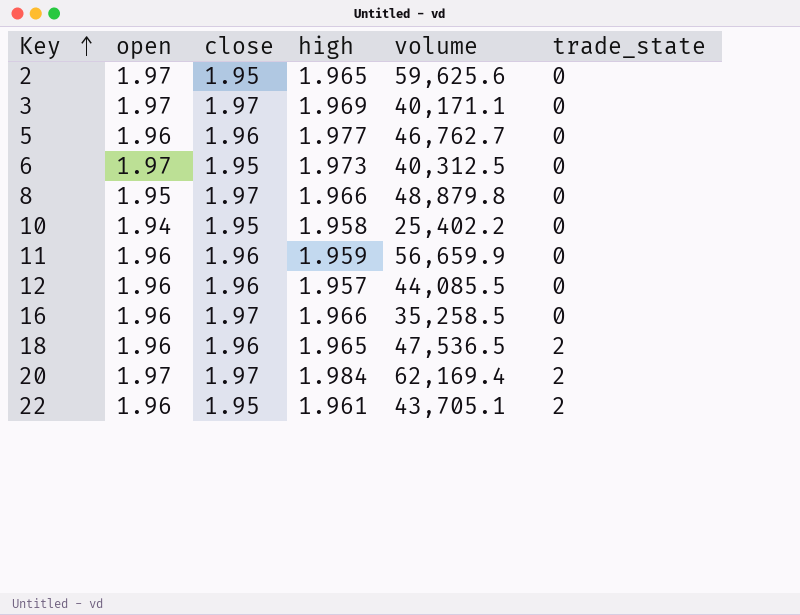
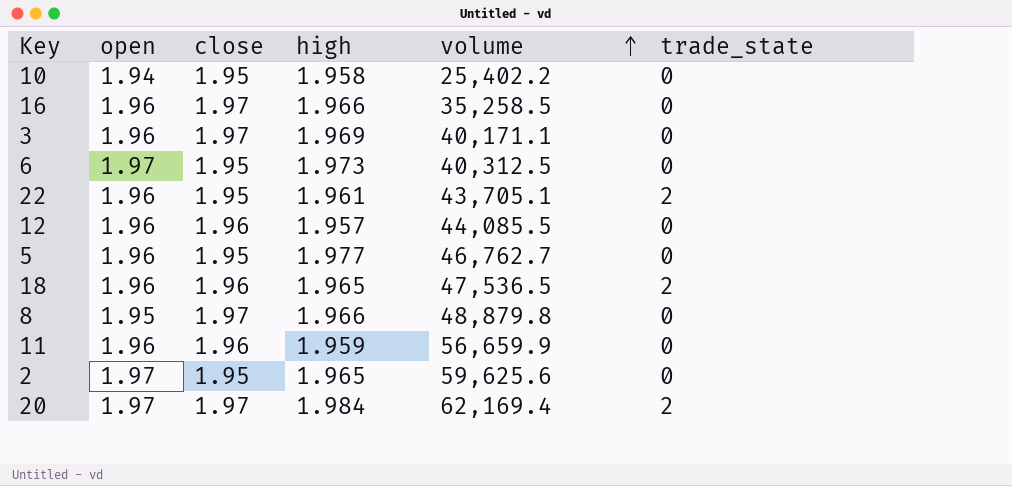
row order: Key ascending -> volume ascending
3 | open: 1.97 -> 1.96
5 | close: 1.96 -> 1.95

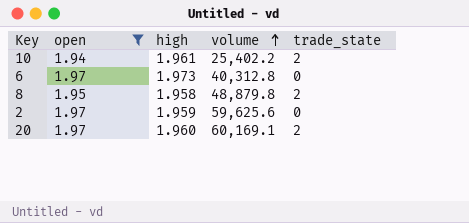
filter: none -> open != 1.96
column close | position: 3 -> none
10 | high: 1.958 -> 1.961
10 | trade_state: 0 -> 2
6 | volume: 40,312.5 -> 40,312.8
8 | high: 1.966 -> 1.958
8 | trade_state: 0 -> 2
2 | high: 1.965 -> 1.959
20 | high: 1.984 -> 1.960
20 | volume: 62,169.4 -> 60,169.1

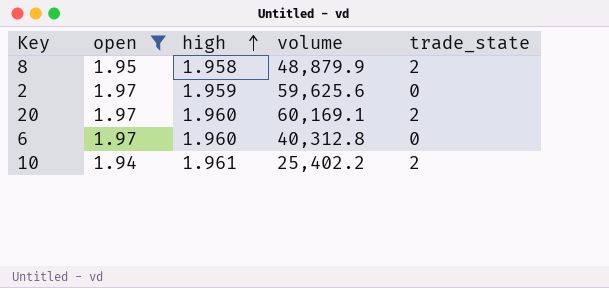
row order: volume ascending -> high ascending
8 | volume: 48,879.8 -> 48,879.9
6 | high: 1.973 -> 1.960

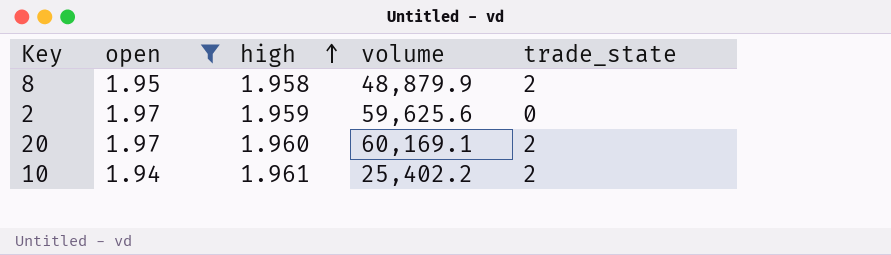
row 6: 1.97 | 1.960 | 40,312.8 | 0 -> none

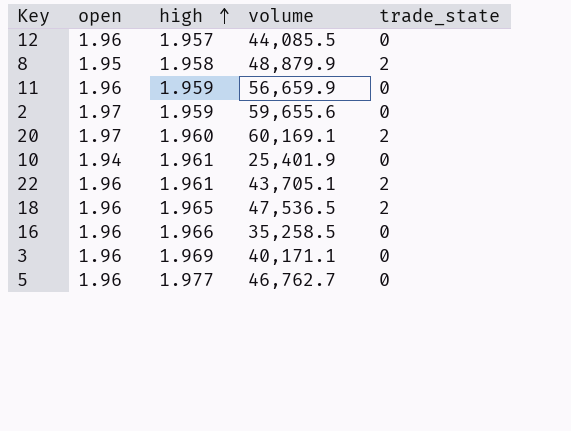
filter: open != 1.96 -> none
2 | volume: 59,625.6 -> 59,655.6
10 | volume: 25,402.2 -> 25,401.9
10 | trade_state: 2 -> 0

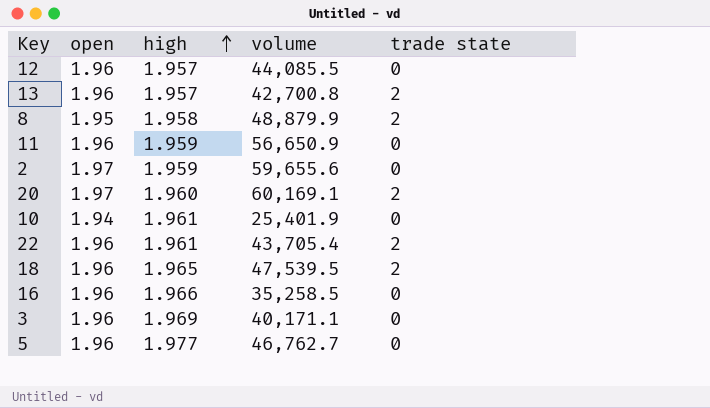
column name: trade_state -> trade state
row 13: none -> 1.96 | 1.957 | 42,700.8 | 2
11 | volume: 56,659.9 -> 56,650.9
22 | volume: 43,705.1 -> 43,705.4
18 | volume: 47,536.5 -> 47,539.5

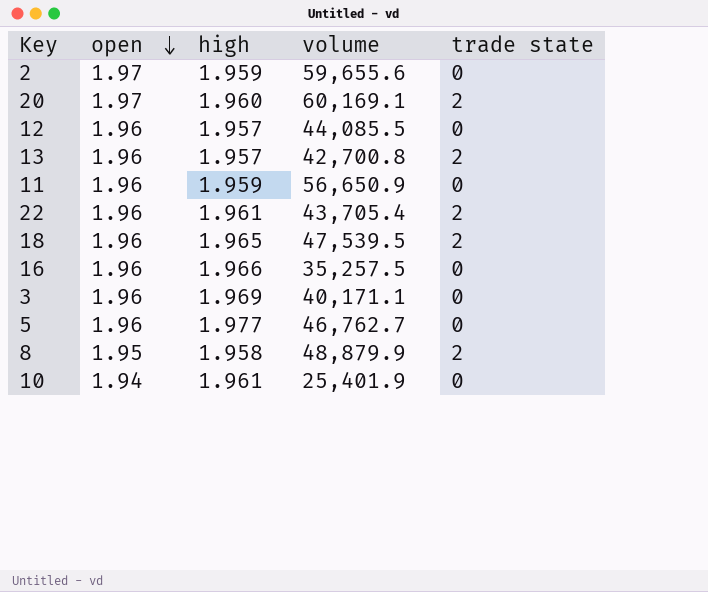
row order: high ascending -> open descending
16 | volume: 35,258.5 -> 35,257.5

